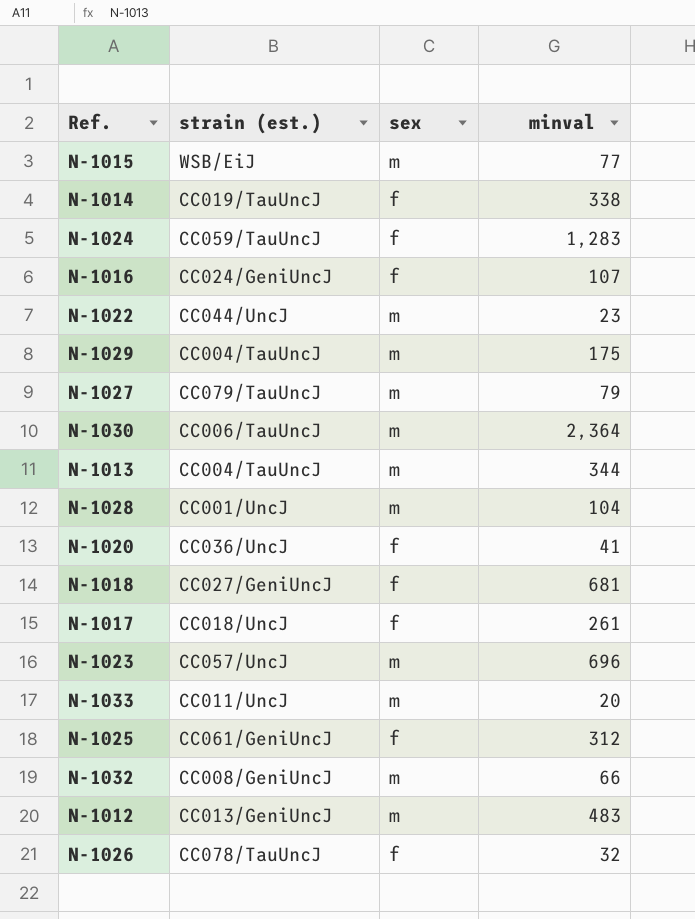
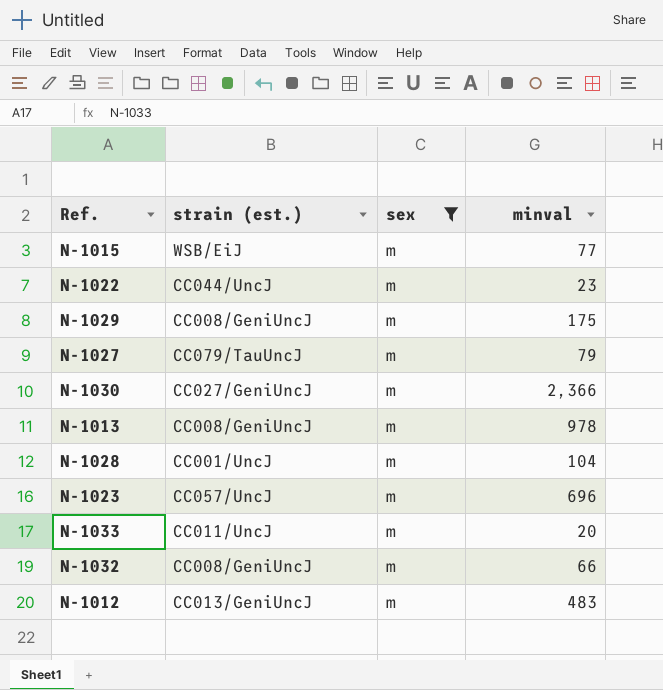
filter: none -> sex = m
N-1029 | strain (est.): CC004/TauUncJ -> CC008/GeniUncJ
N-1030 | strain (est.): CC006/TauUncJ -> CC027/GeniUncJ
N-1030 | minval: 2,364 -> 2,366
N-1013 | strain (est.): CC004/TauUncJ -> CC008/GeniUncJ
N-1013 | minval: 344 -> 978

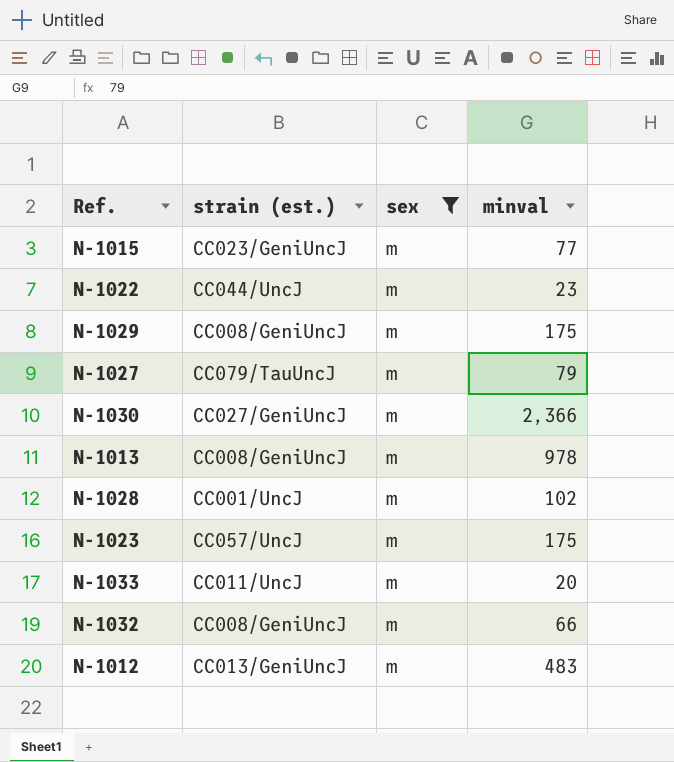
N-1015 | strain (est.): WSB/EiJ -> CC023/GeniUncJ
N-1028 | minval: 104 -> 102
N-1023 | minval: 696 -> 175

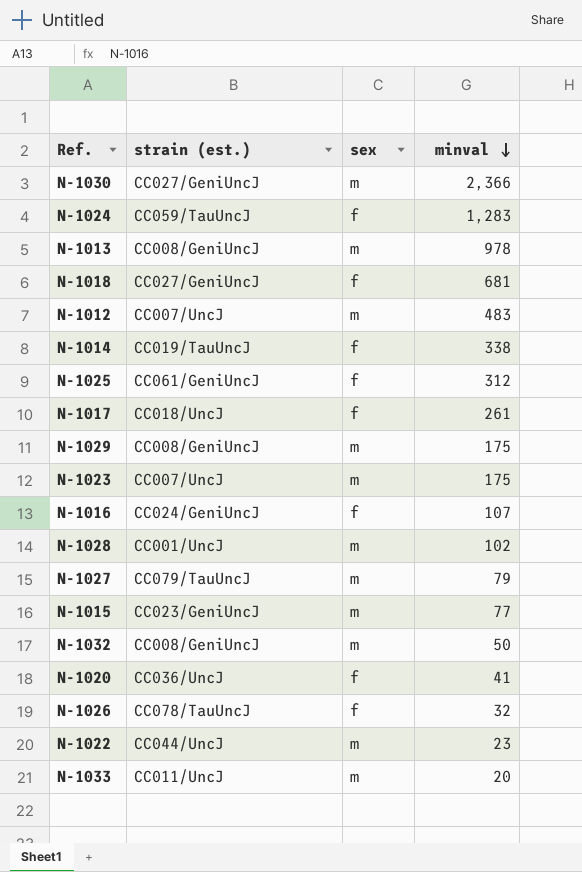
filter: sex = m -> none
row order: none -> minval descending
N-1012 | strain (est.): CC013/GeniUncJ -> CC007/UncJ
N-1023 | strain (est.): CC057/UncJ -> CC007/UncJ
N-1032 | minval: 66 -> 50

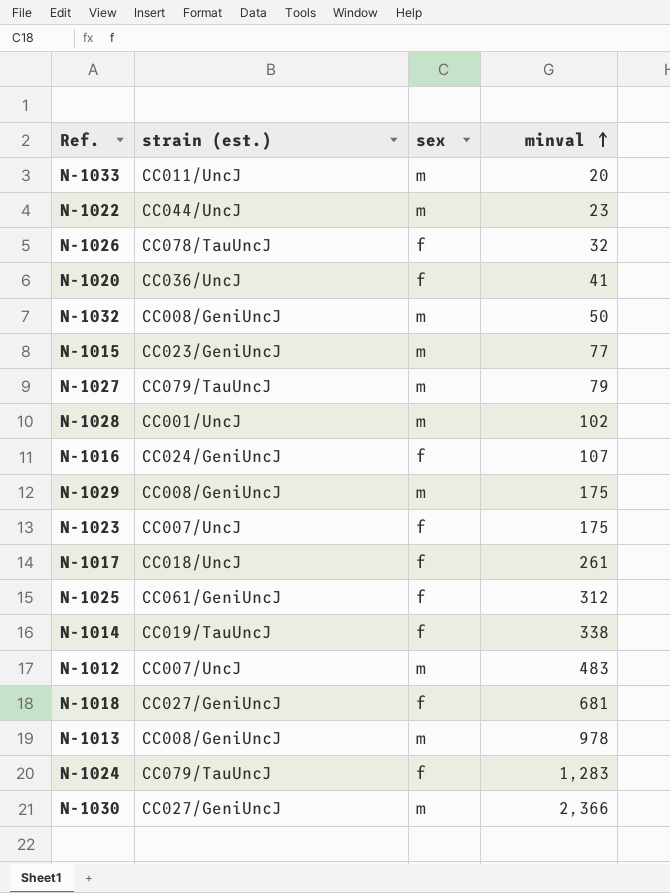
row order: minval descending -> minval ascending
N-1023 | sex: m -> f
N-1024 | strain (est.): CC059/TauUncJ -> CC079/TauUncJ

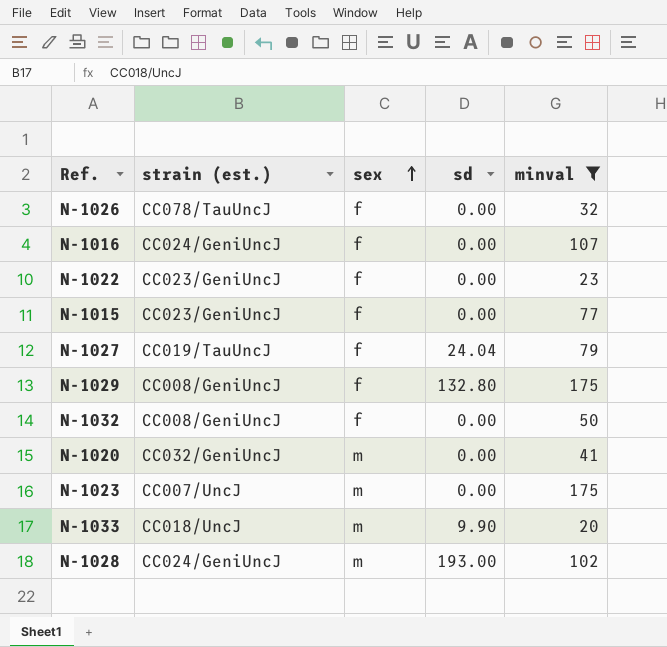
filter: none -> minval <= 175
row order: minval ascending -> sex ascending
column sd | position: none -> 4
N-1022 | strain (est.): CC044/UncJ -> CC023/GeniUncJ
N-1022 | sex: m -> f
N-1015 | sex: m -> f
N-1027 | strain (est.): CC079/TauUncJ -> CC019/TauUncJ
N-1027 | sex: m -> f
N-1029 | sex: m -> f
N-1032 | sex: m -> f
N-1020 | strain (est.): CC036/UncJ -> CC032/GeniUncJ
N-1020 | sex: f -> m
N-1023 | sex: f -> m
N-1033 | strain (est.): CC011/UncJ -> CC018/UncJ
N-1028 | strain (est.): CC001/UncJ -> CC024/GeniUncJ

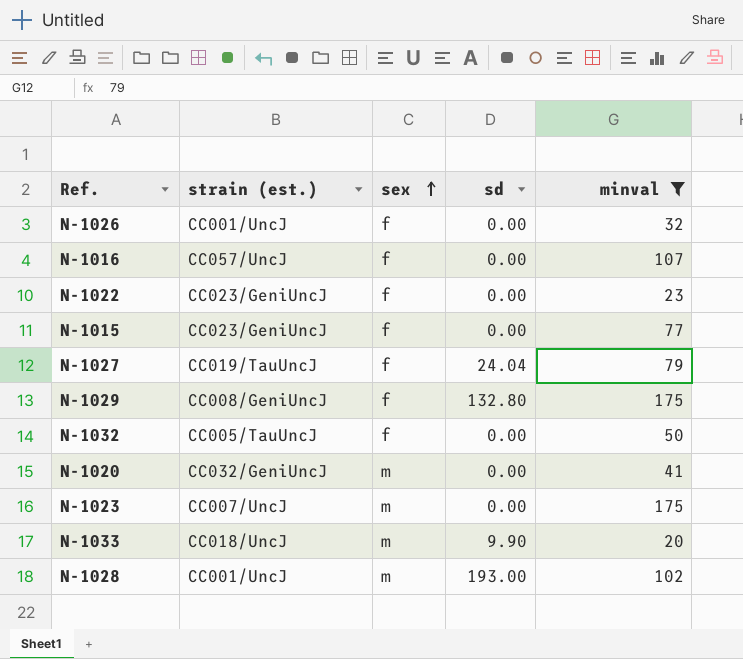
N-1026 | strain (est.): CC078/TauUncJ -> CC001/UncJ
N-1016 | strain (est.): CC024/GeniUncJ -> CC057/UncJ
N-1032 | strain (est.): CC008/GeniUncJ -> CC005/TauUncJ
N-1028 | strain (est.): CC024/GeniUncJ -> CC001/UncJ

